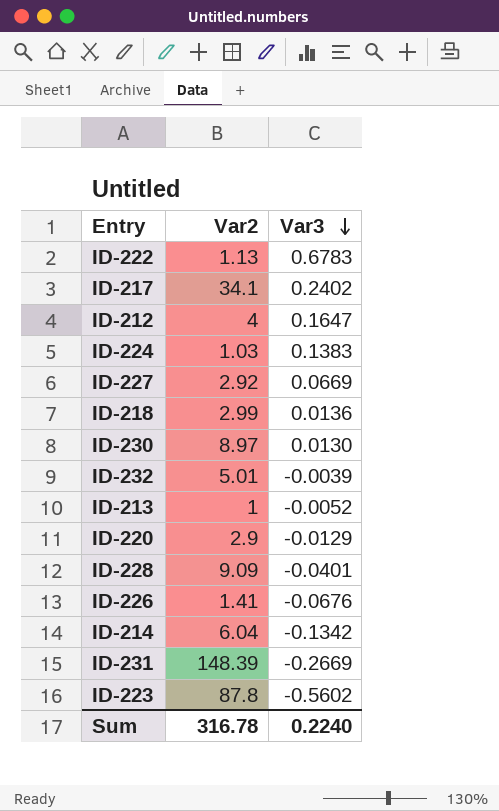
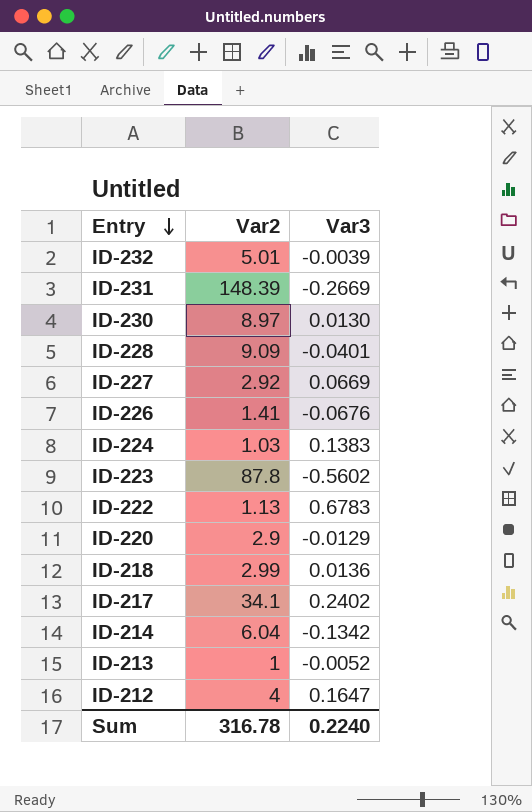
row order: Var3 descending -> Entry descending

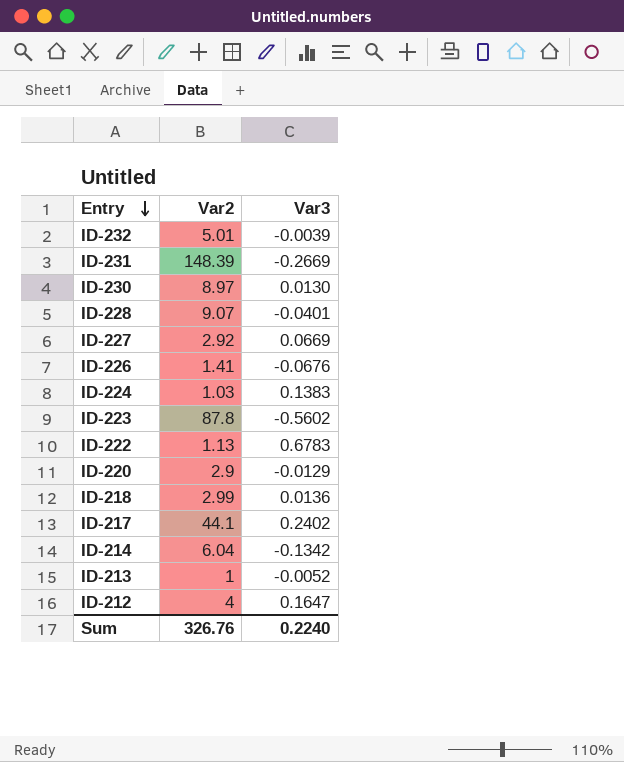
ID-228 | Var2: 9.09 -> 9.07
ID-217 | Var2: 34.1 -> 44.1
Sum | Var2: 316.78 -> 326.76

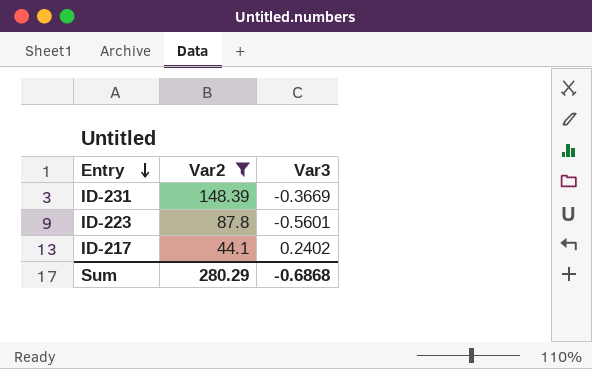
filter: none -> Var2 >= 44.1
ID-231 | Var3: -0.2669 -> -0.3669
ID-223 | Var3: -0.5602 -> -0.5601
Sum | Var2: 326.76 -> 280.29
Sum | Var3: 0.2240 -> -0.6868

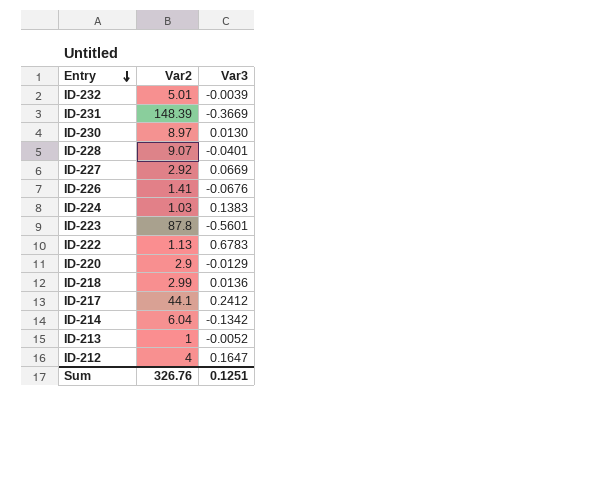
filter: Var2 >= 44.1 -> none
ID-217 | Var3: 0.2402 -> 0.2412
Sum | Var2: 280.29 -> 326.76
Sum | Var3: -0.6868 -> 0.1251

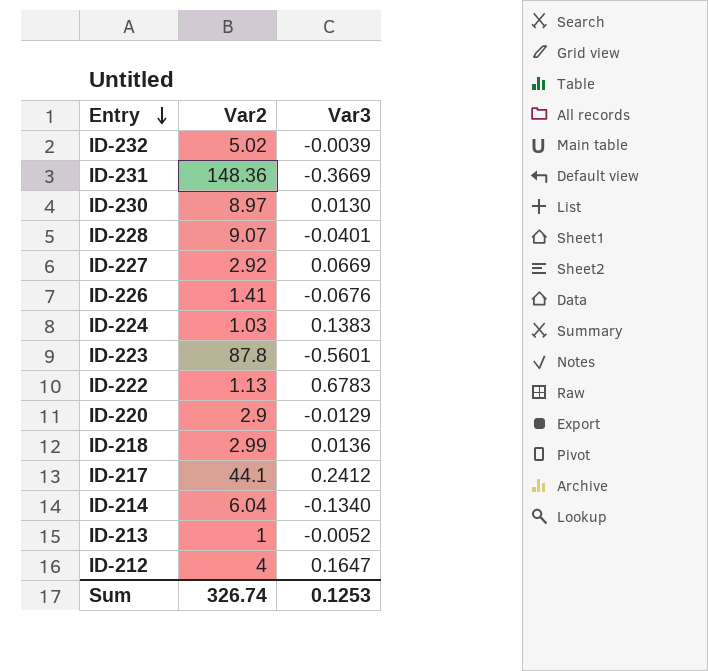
ID-232 | Var2: 5.01 -> 5.02
ID-231 | Var2: 148.39 -> 148.36
ID-214 | Var3: -0.1342 -> -0.1340
Sum | Var2: 326.76 -> 326.74
Sum | Var3: 0.1251 -> 0.1253

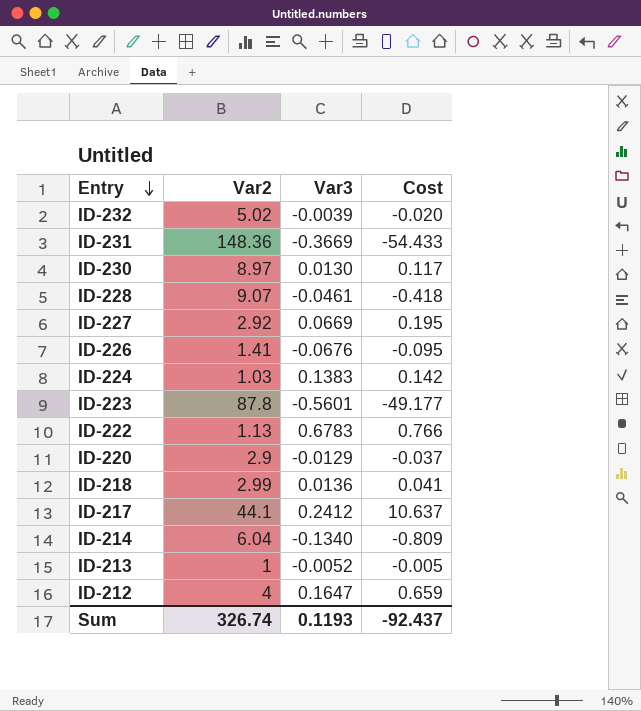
column Cost | formula: none -> [Var2] * [Var3]
ID-228 | Var3: -0.0401 -> -0.0461
Sum | Var3: 0.1253 -> 0.1193

